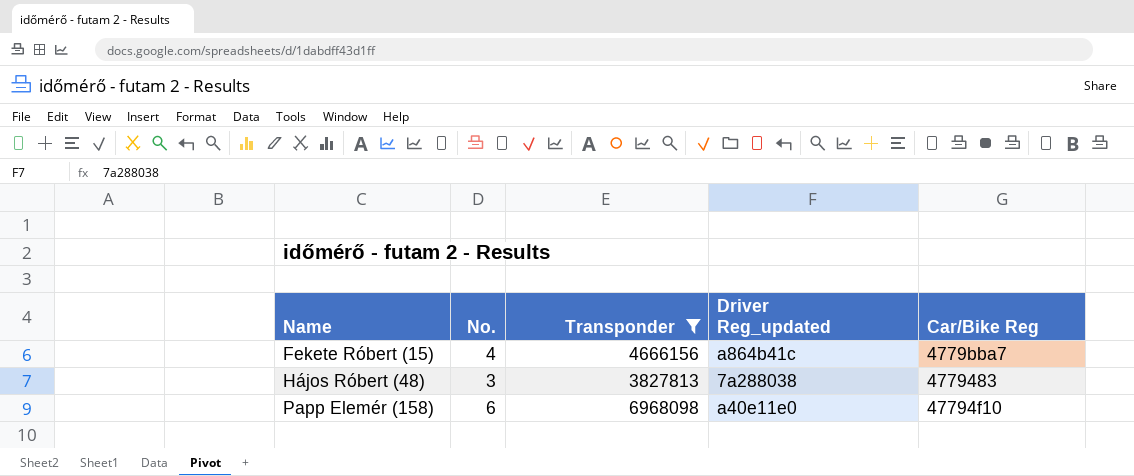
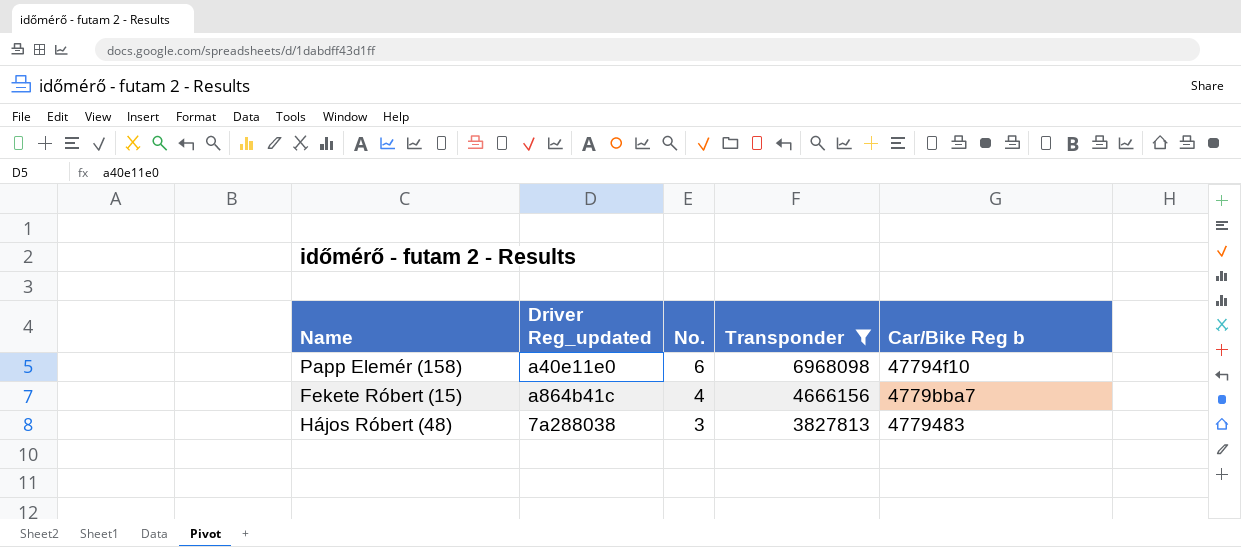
row order: Name ascending -> No. descending
column Driver Reg_updated | position: 4 -> 2
column name: Car/Bike Reg -> Car/Bike Reg b

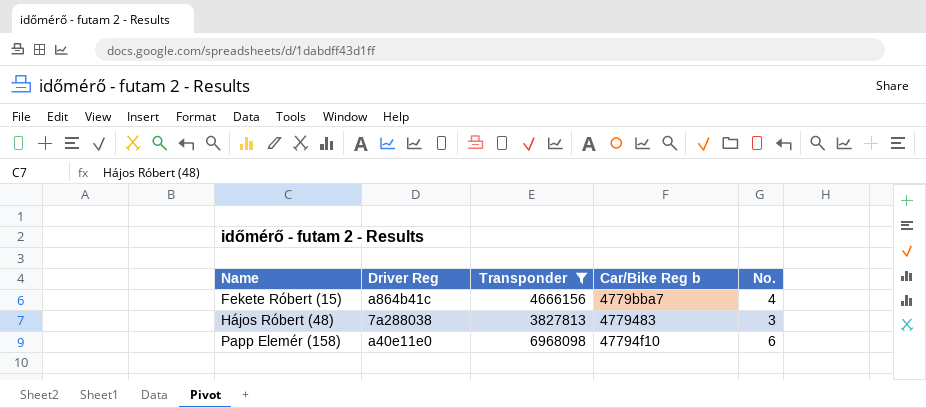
row order: No. descending -> Name ascending
column name: Driver Reg_updated -> Driver Reg
column No. | position: 3 -> 5

